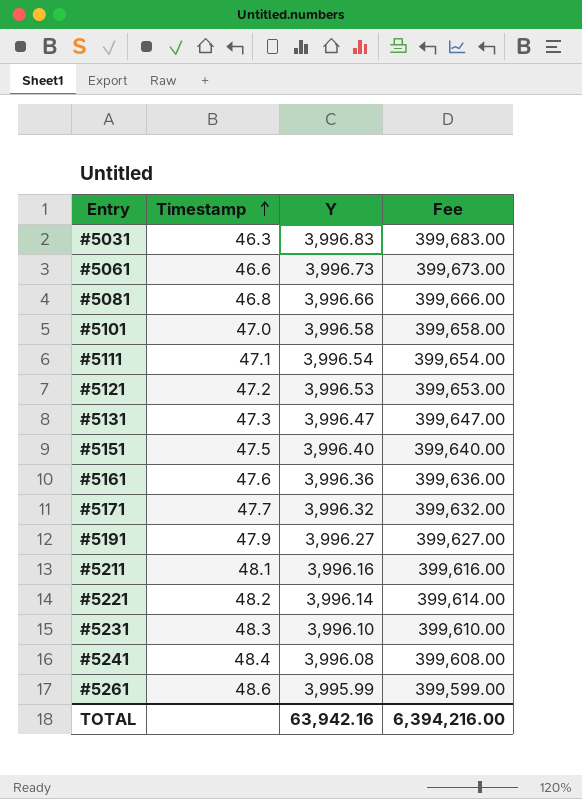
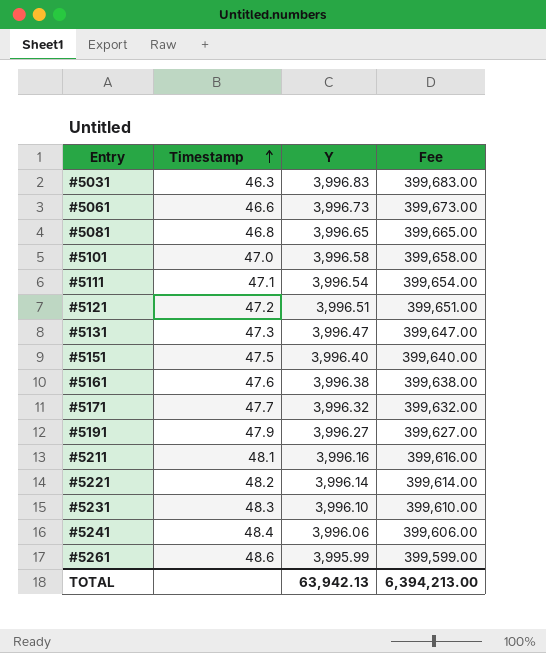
#5081 | Y: 3,996.66 -> 3,996.65
#5081 | Fee: 399,666.00 -> 399,665.00
#5121 | Y: 3,996.53 -> 3,996.51
#5121 | Fee: 399,653.00 -> 399,651.00
#5161 | Y: 3,996.36 -> 3,996.38
#5161 | Fee: 399,636.00 -> 399,638.00
#5241 | Y: 3,996.08 -> 3,996.06
#5241 | Fee: 399,608.00 -> 399,606.00
TOTAL | Y: 63,942.16 -> 63,942.13
TOTAL | Fee: 6,394,216.00 -> 6,394,213.00

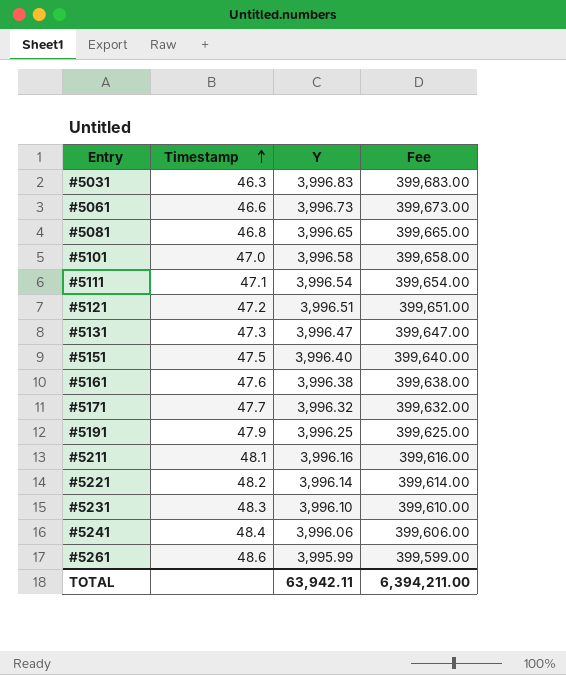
#5191 | Y: 3,996.27 -> 3,996.25
#5191 | Fee: 399,627.00 -> 399,625.00
TOTAL | Y: 63,942.13 -> 63,942.11
TOTAL | Fee: 6,394,213.00 -> 6,394,211.00

